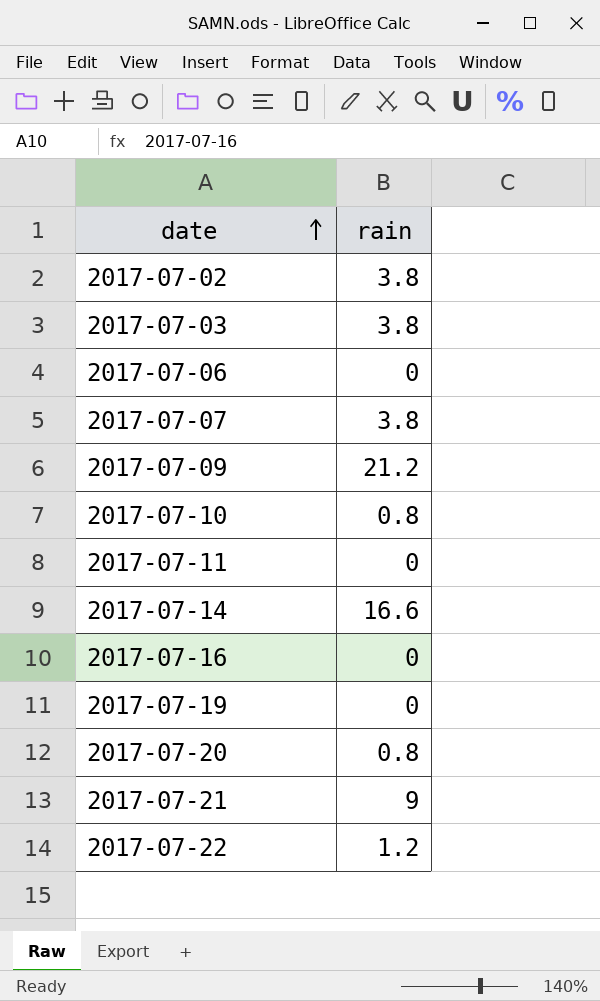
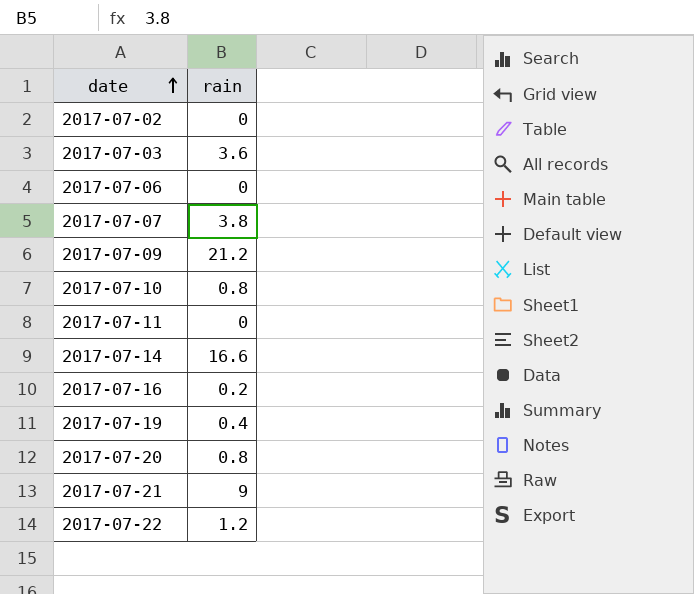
2017-07-02 | rain: 3.8 -> 0
2017-07-03 | rain: 3.8 -> 3.6
2017-07-16 | rain: 0 -> 0.2
2017-07-19 | rain: 0 -> 0.4

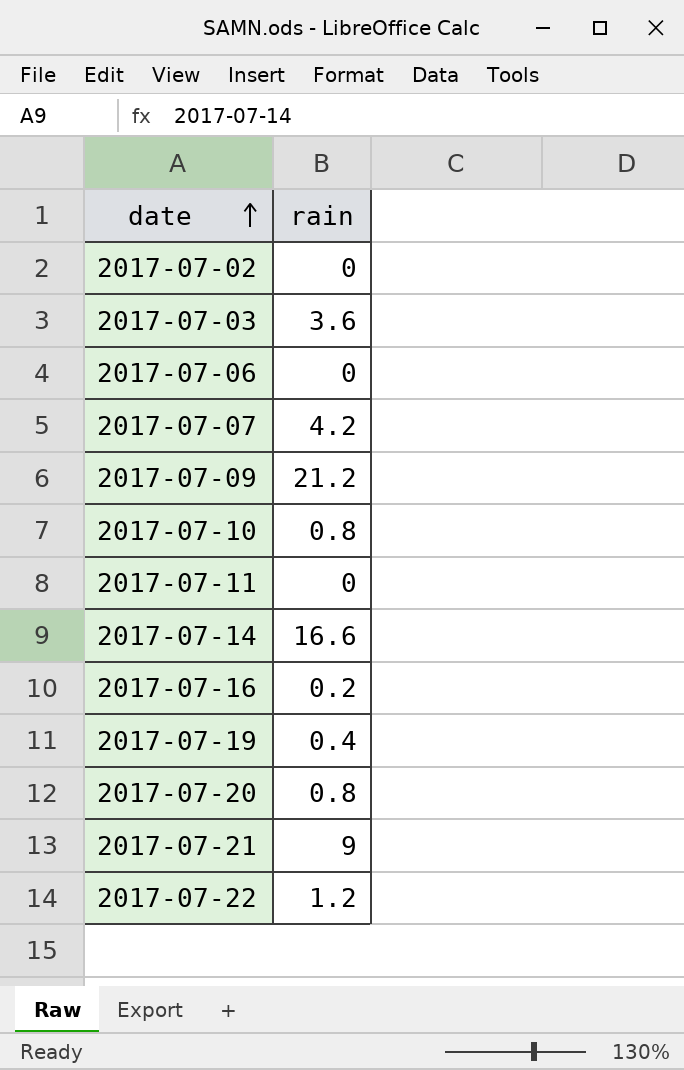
2017-07-07 | rain: 3.8 -> 4.2

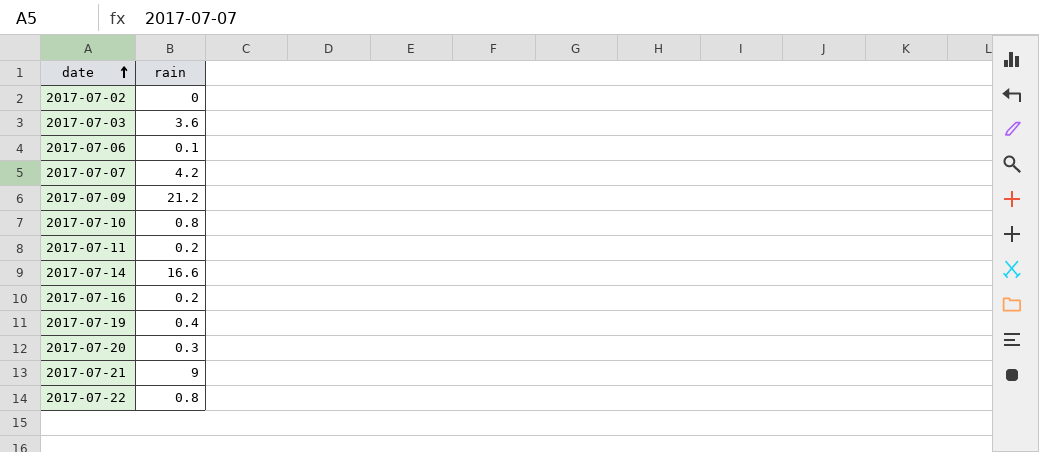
2017-07-06 | rain: 0 -> 0.1
2017-07-11 | rain: 0 -> 0.2
2017-07-20 | rain: 0.8 -> 0.3
2017-07-22 | rain: 1.2 -> 0.8

